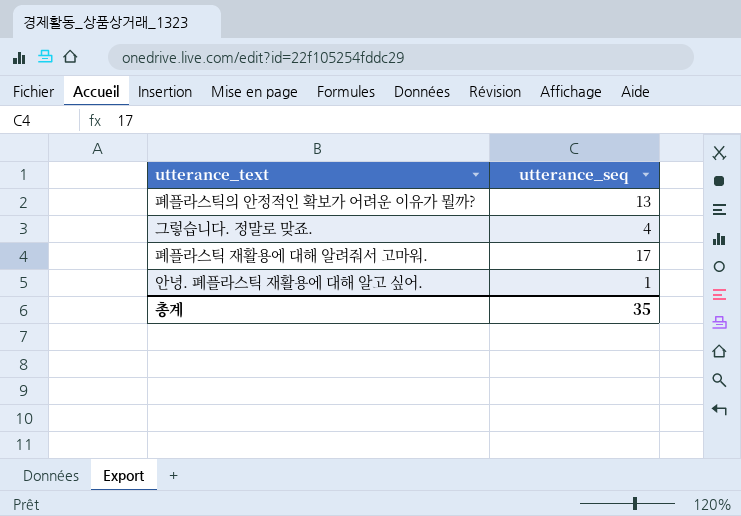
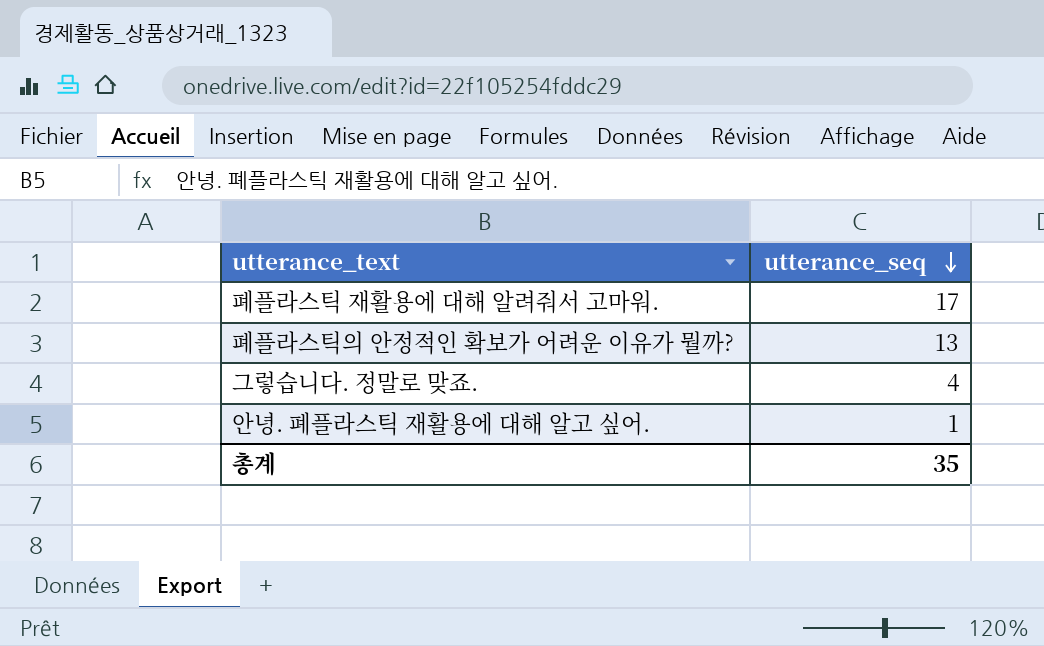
row order: none -> utterance_seq descending

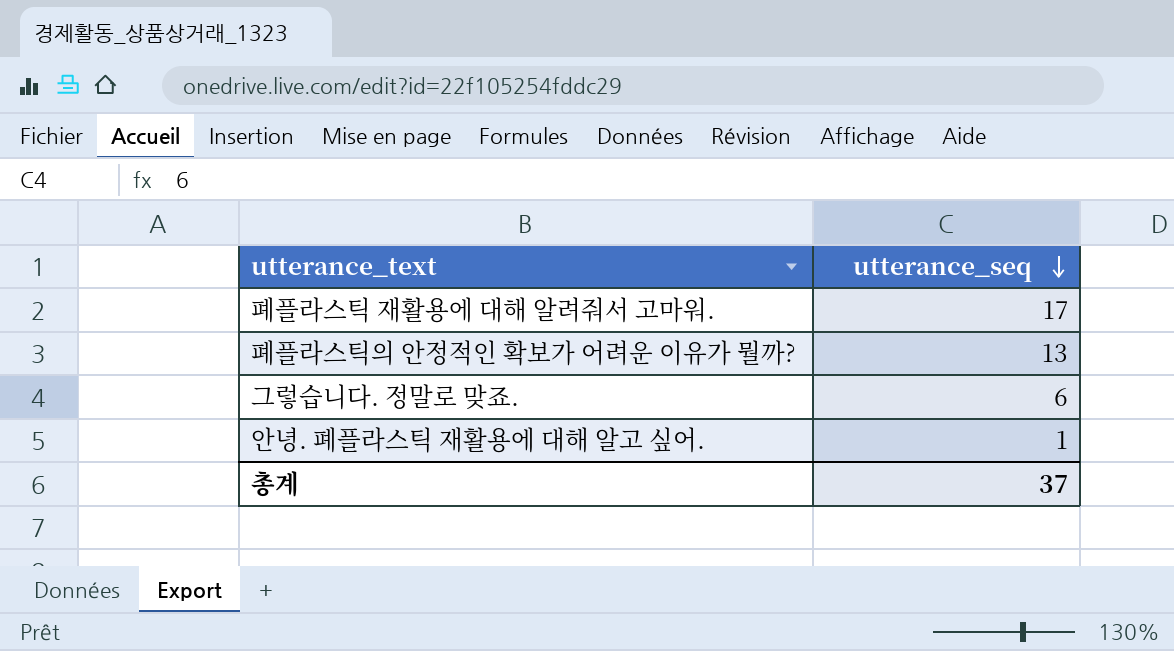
그렇습니다. 정말로 맞죠. | utterance_seq: 4 -> 6
총계 | utterance_seq: 35 -> 37

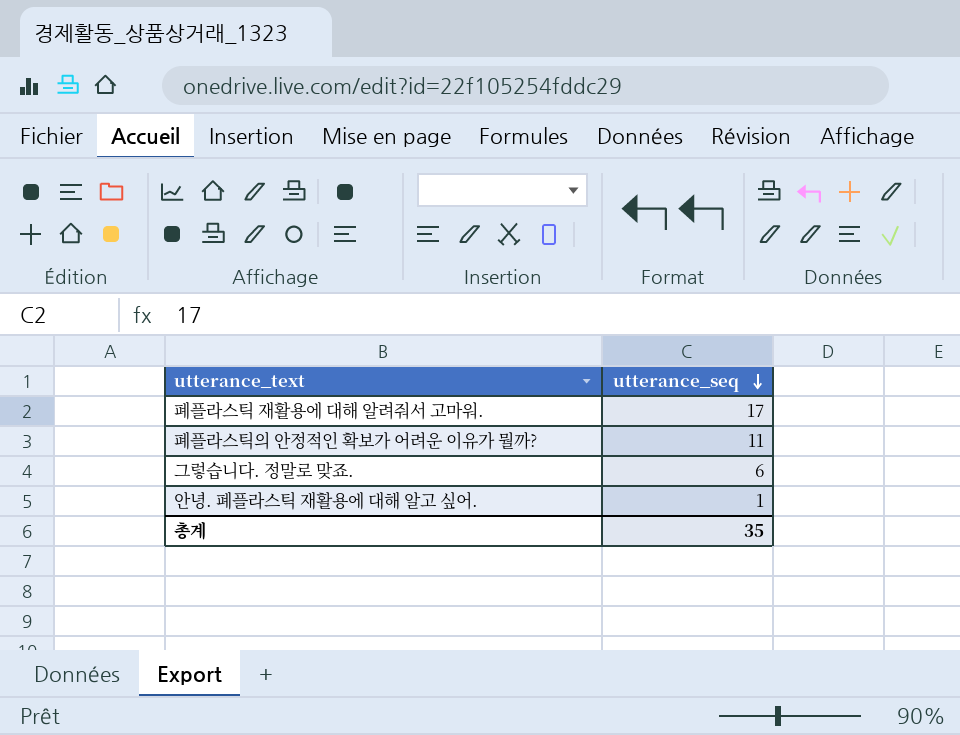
폐플라스틱의 안정적인 확보가 어려운 이유가 뭘까? | utterance_seq: 13 -> 11
총계 | utterance_seq: 37 -> 35

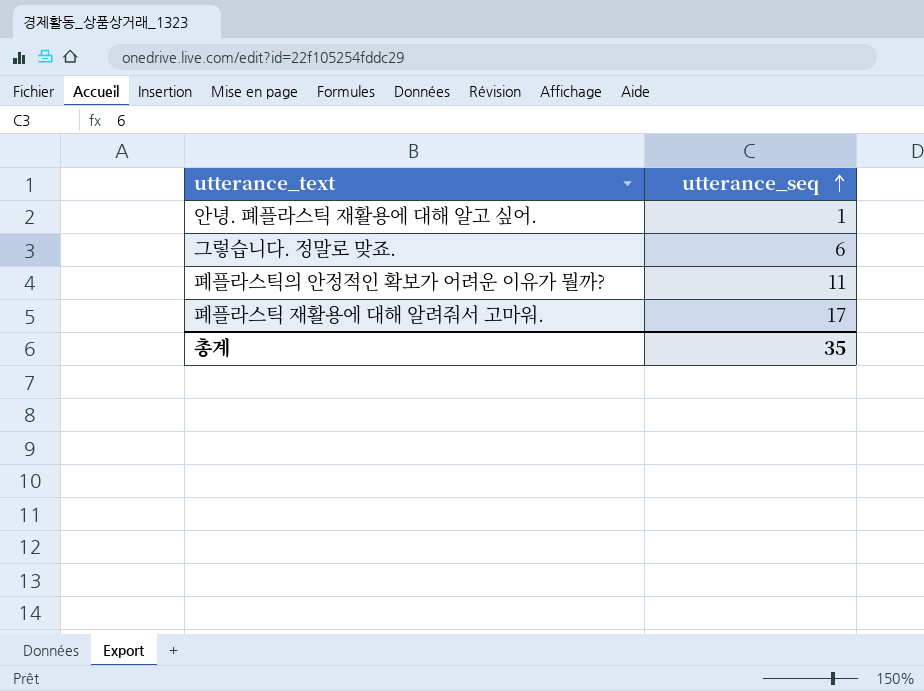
row order: utterance_seq descending -> utterance_seq ascending

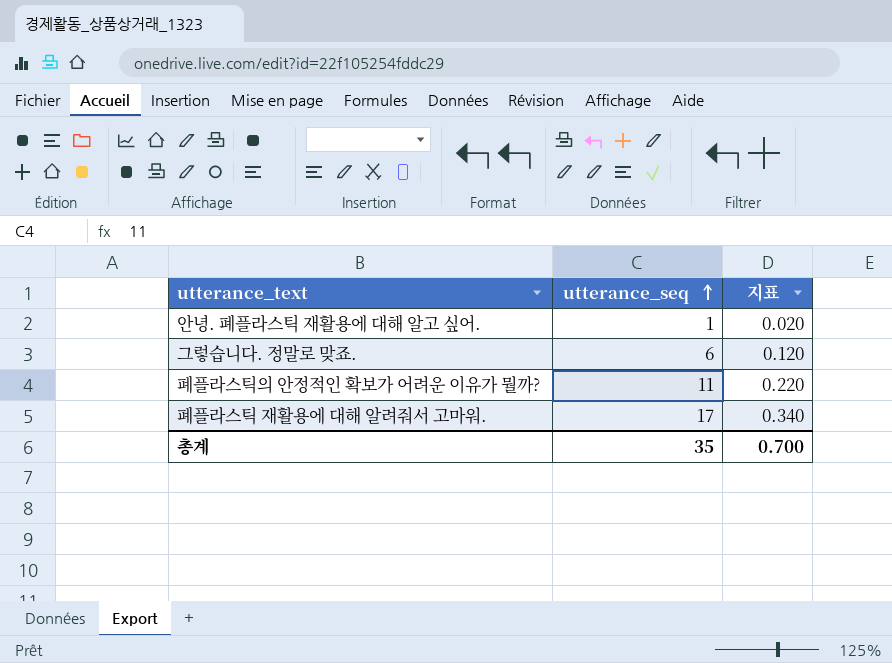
column 지표 | formula: none -> [utterance_seq] * 0.02

